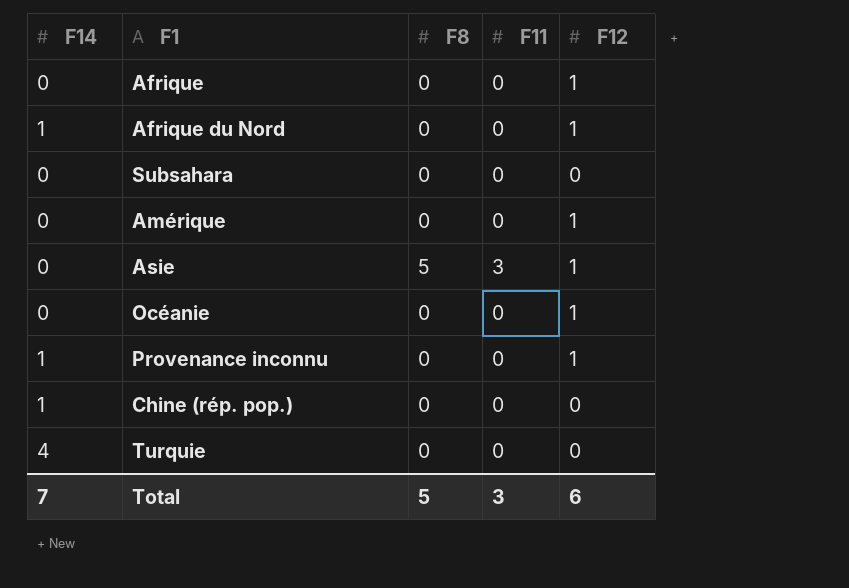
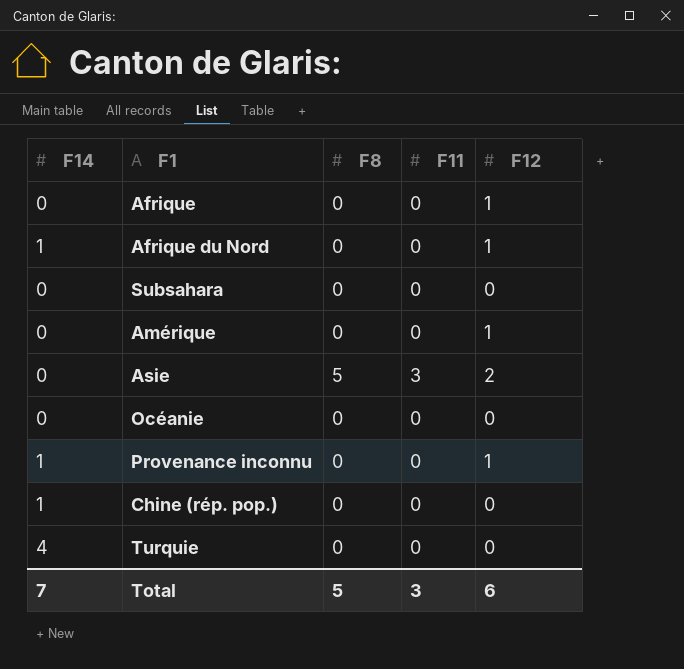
Asie | F12: 1 -> 2
Océanie | F12: 1 -> 0

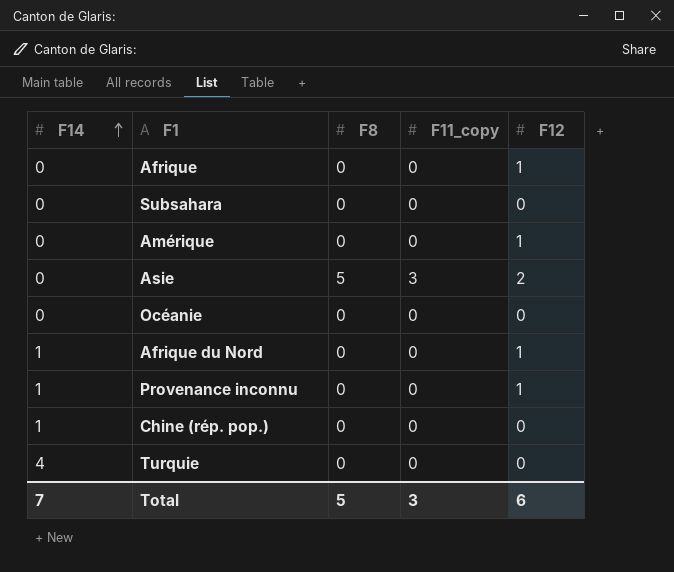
row order: none -> F14 ascending
column name: F11 -> F11_copy

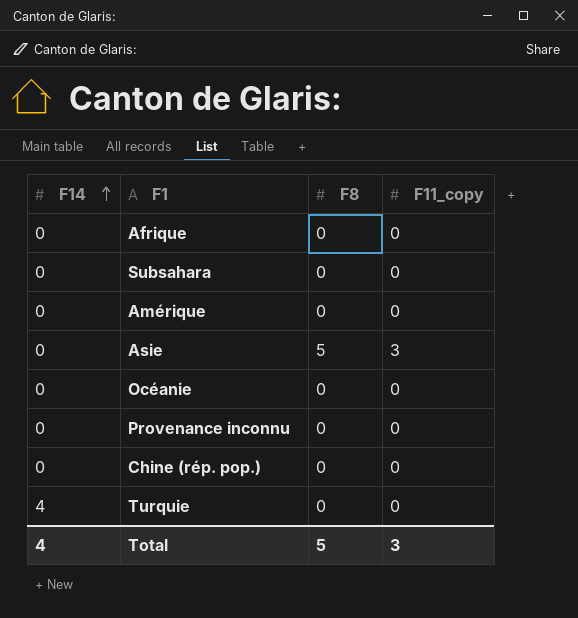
column F12 | position: 5 -> none
row Afrique du Nord: 1 | 0 | 0 | 1 -> none
Provenance inconnu | F14: 1 -> 0
Chine (rép. pop.) | F14: 1 -> 0
Total | F14: 7 -> 4

